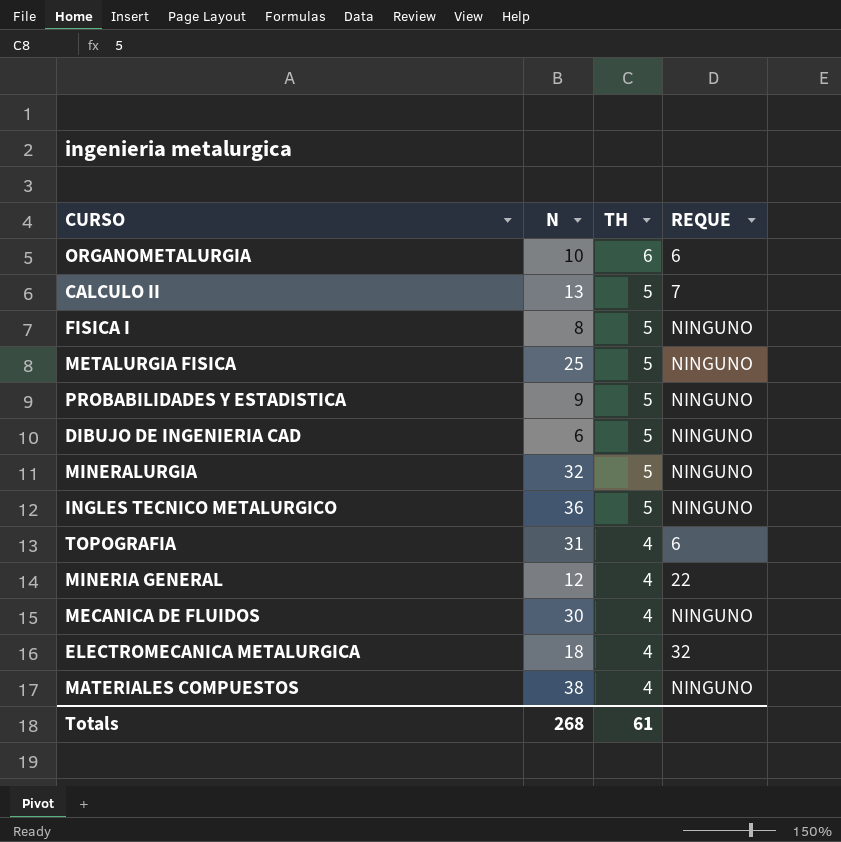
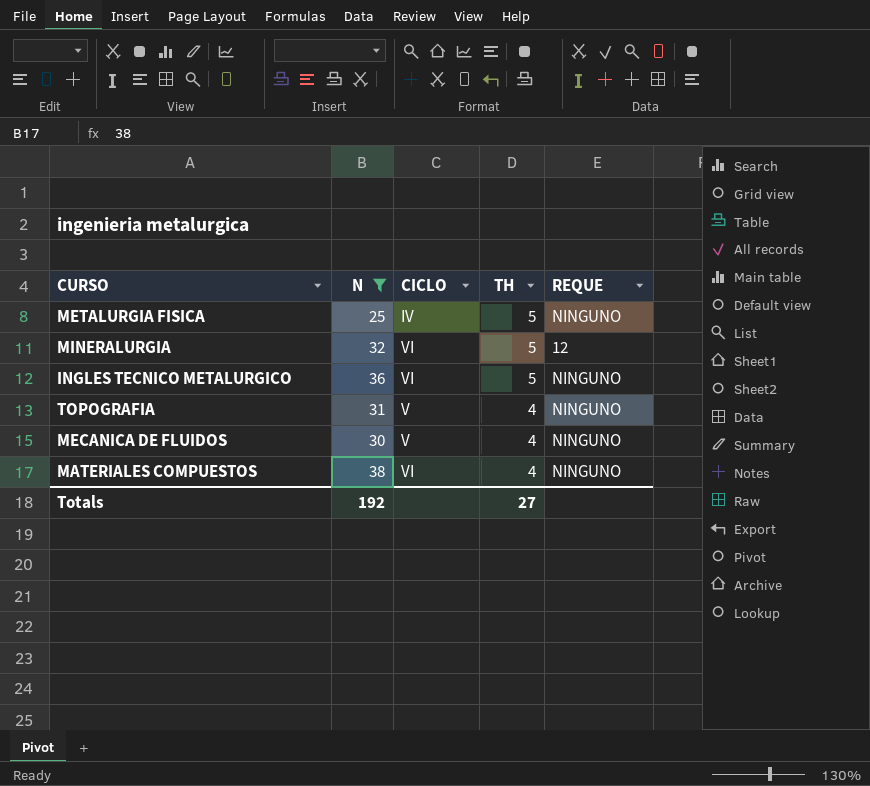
filter: none -> N >= 25
column CICLO | position: none -> 3
MINERALURGIA | REQUE: NINGUNO -> 12
TOPOGRAFIA | REQUE: 6 -> NINGUNO
Totals | N: 268 -> 192
Totals | TH: 61 -> 27

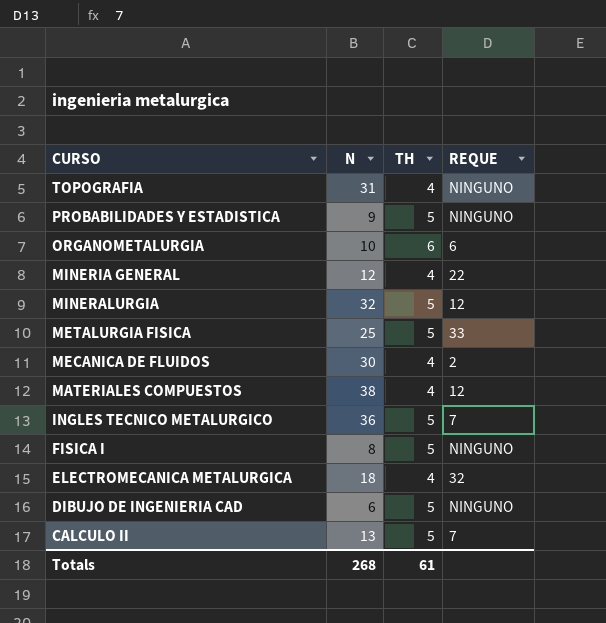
filter: N >= 25 -> none
row order: TH descending -> CURSO descending
column CICLO | position: 3 -> none
METALURGIA FISICA | REQUE: NINGUNO -> 33
MECANICA DE FLUIDOS | REQUE: NINGUNO -> 2
MATERIALES COMPUESTOS | REQUE: NINGUNO -> 12
INGLES TECNICO METALURGICO | REQUE: NINGUNO -> 7
Totals | N: 192 -> 268
Totals | TH: 27 -> 61

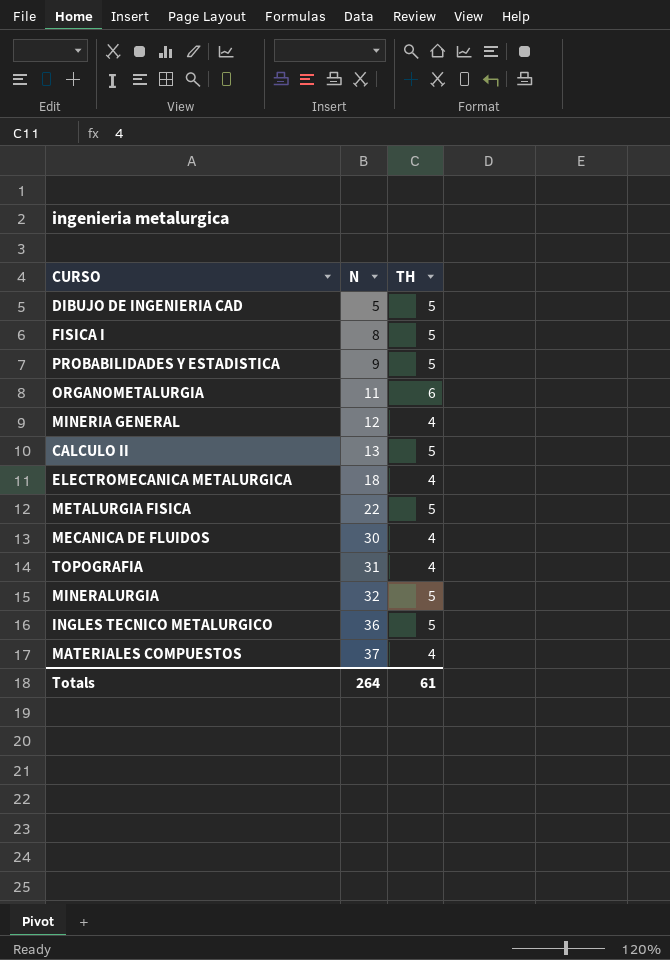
row order: CURSO descending -> N ascending
column REQUE | position: 4 -> none
DIBUJO DE INGENIERIA CAD | N: 6 -> 5
ORGANOMETALURGIA | N: 10 -> 11
METALURGIA FISICA | N: 25 -> 22
MATERIALES COMPUESTOS | N: 38 -> 37
Totals | N: 268 -> 264

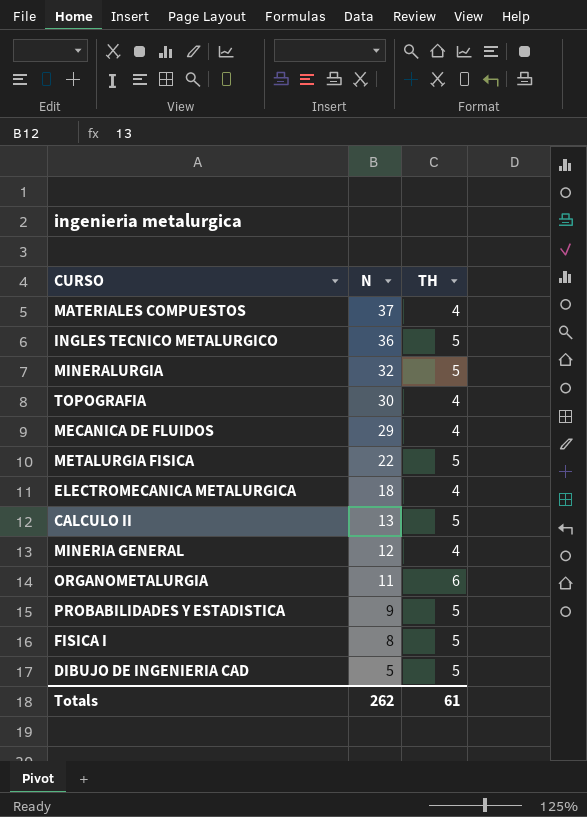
row order: N ascending -> N descending
TOPOGRAFIA | N: 31 -> 30
MECANICA DE FLUIDOS | N: 30 -> 29
Totals | N: 264 -> 262

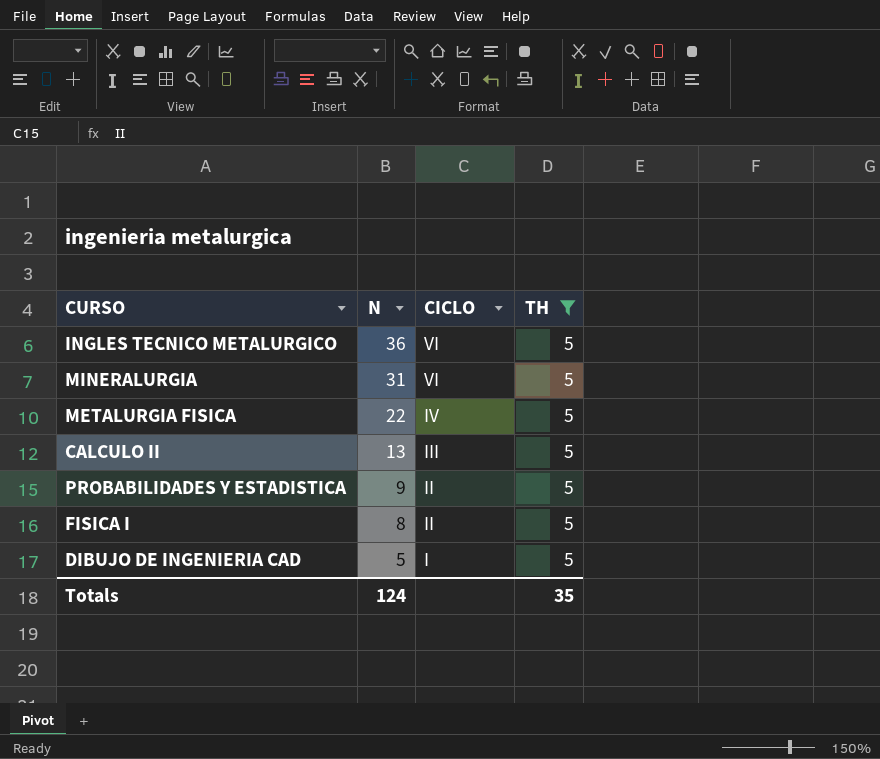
filter: none -> TH = 5
column CICLO | position: none -> 3
MINERALURGIA | N: 32 -> 31
Totals | N: 262 -> 124
Totals | TH: 61 -> 35

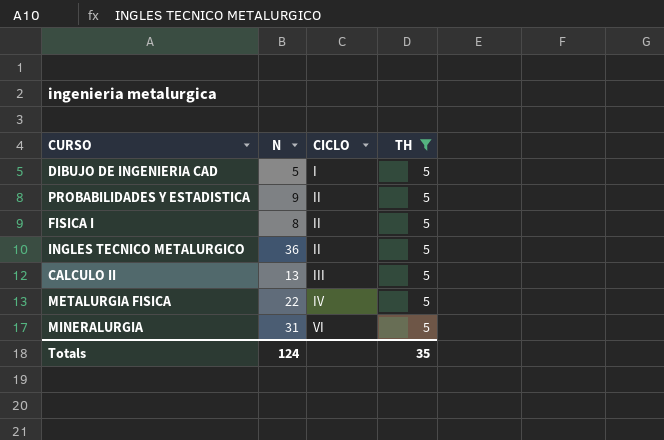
row order: N descending -> CICLO ascending
INGLES TECNICO METALURGICO | CICLO: VI -> II

